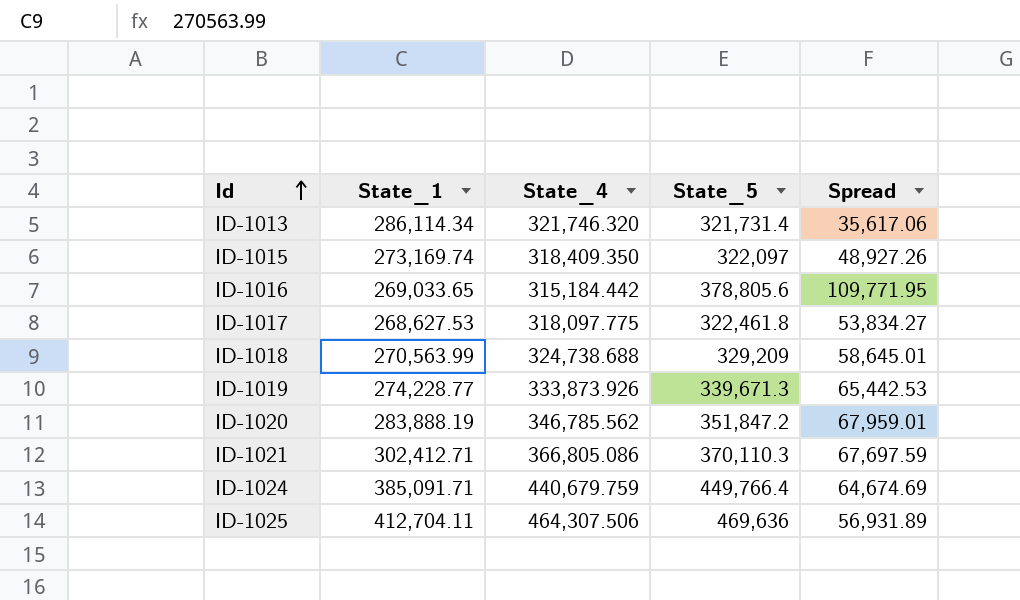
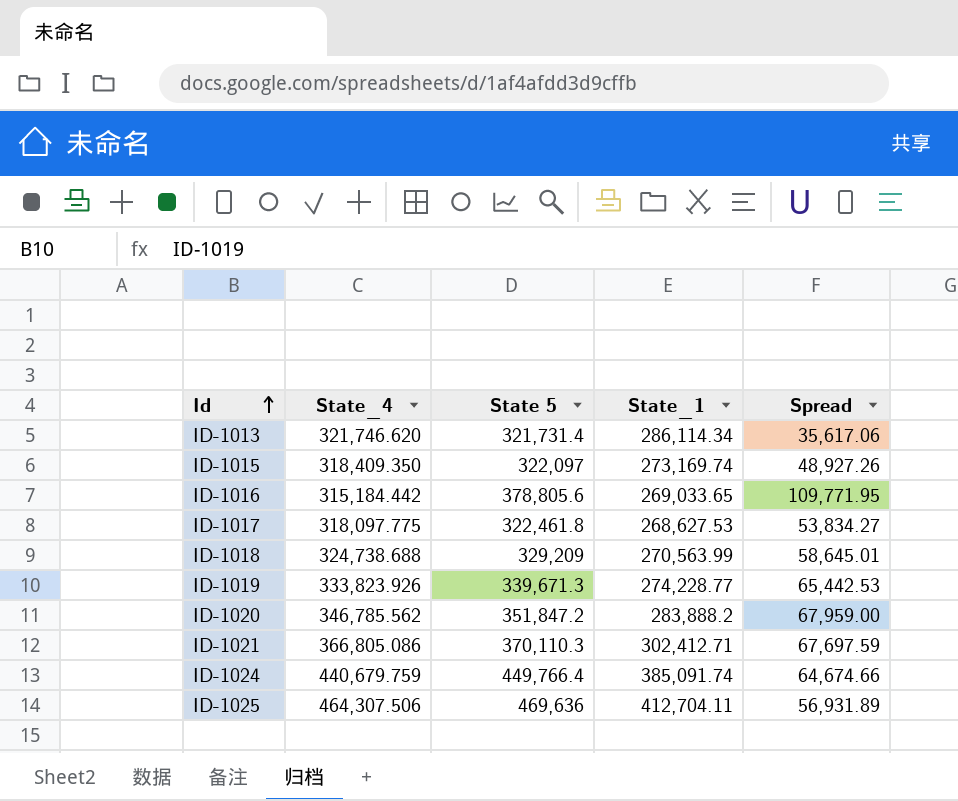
column name: State_5 -> State 5
column State_1 | position: 2 -> 4
ID-1013 | State_4: 321,746.320 -> 321,746.620
ID-1019 | State_4: 333,873.926 -> 333,823.926
ID-1020 | State_1: 283,888.19 -> 283,888.2
ID-1020 | Spread: 67,959.01 -> 67,959.00
ID-1024 | State_1: 385,091.71 -> 385,091.74
ID-1024 | Spread: 64,674.69 -> 64,674.66

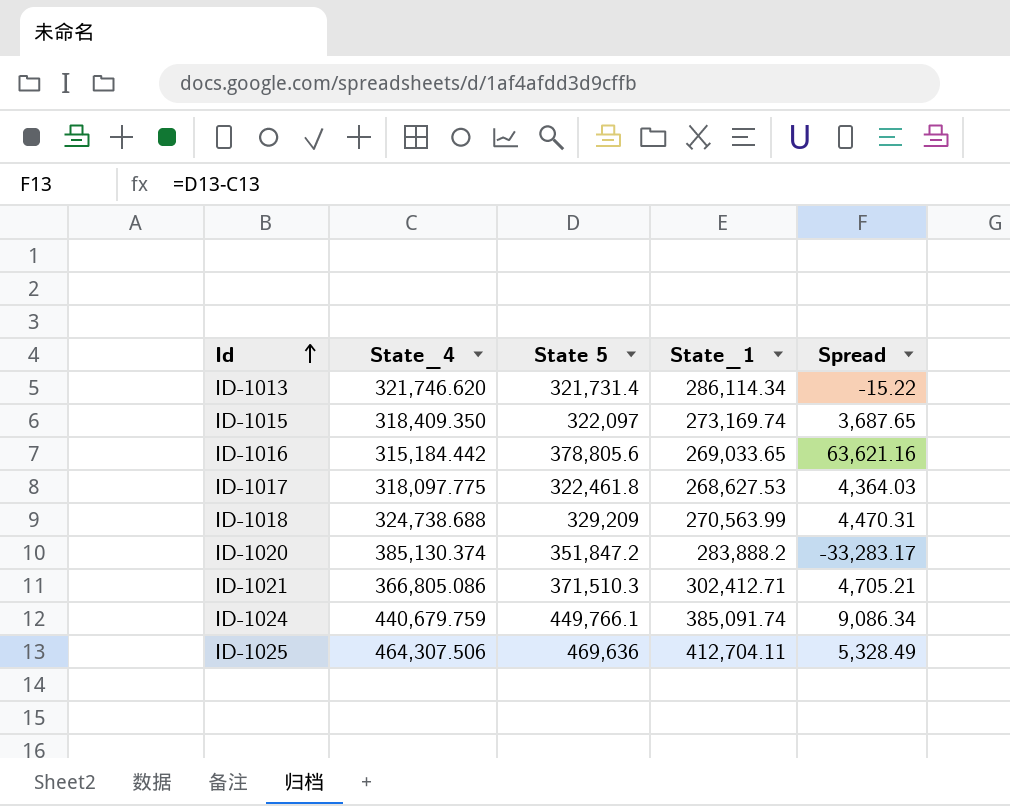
column Spread | formula: [State 5] - [State_1] -> [State 5] - [State_4]
row ID-1019: 333,823.926 | 339,671.3 | 274,228.77 | 65,442.53 -> none
ID-1020 | State_4: 346,785.562 -> 385,130.374
ID-1021 | State 5: 370,110.3 -> 371,510.3
ID-1024 | State 5: 449,766.4 -> 449,766.1

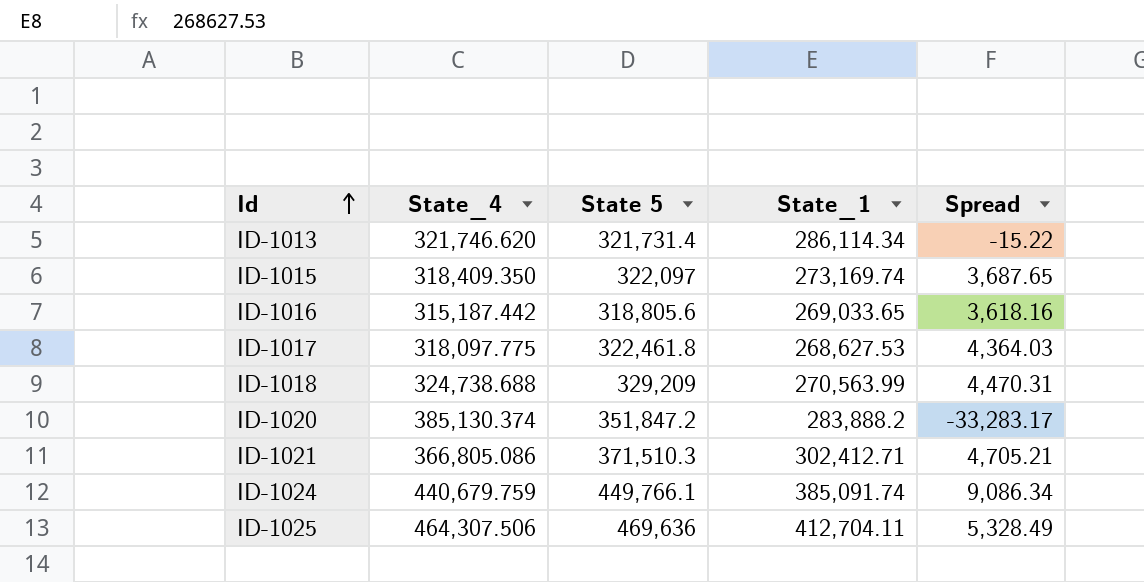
ID-1016 | State_4: 315,184.442 -> 315,187.442
ID-1016 | State 5: 378,805.6 -> 318,805.6
ID-1016 | Spread: 63,621.16 -> 3,618.16

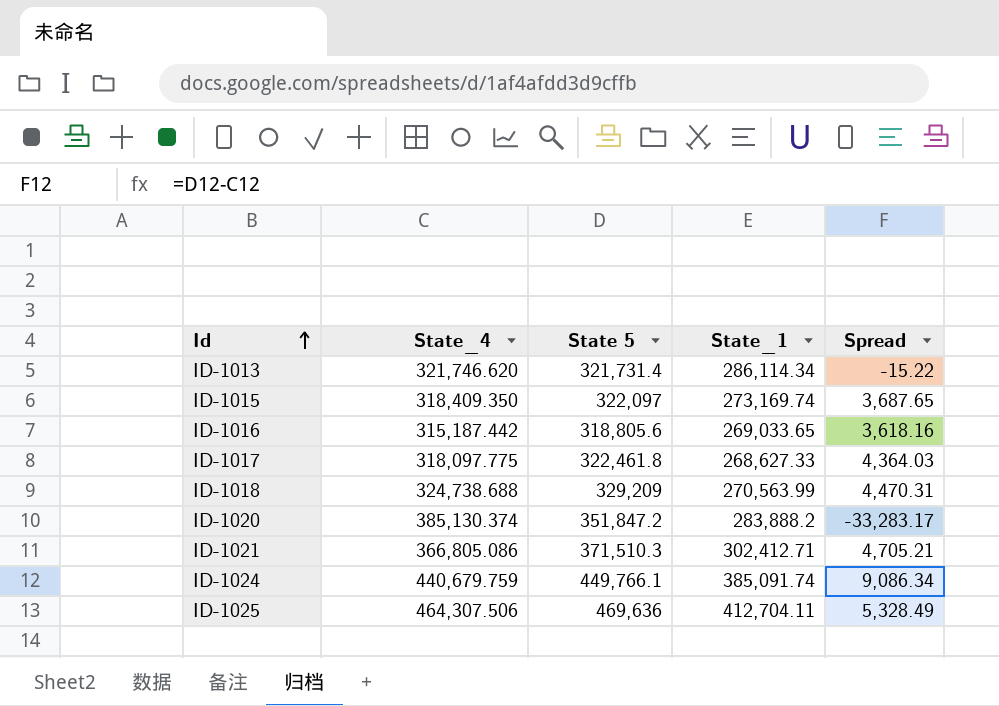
ID-1017 | State_1: 268,627.53 -> 268,627.33

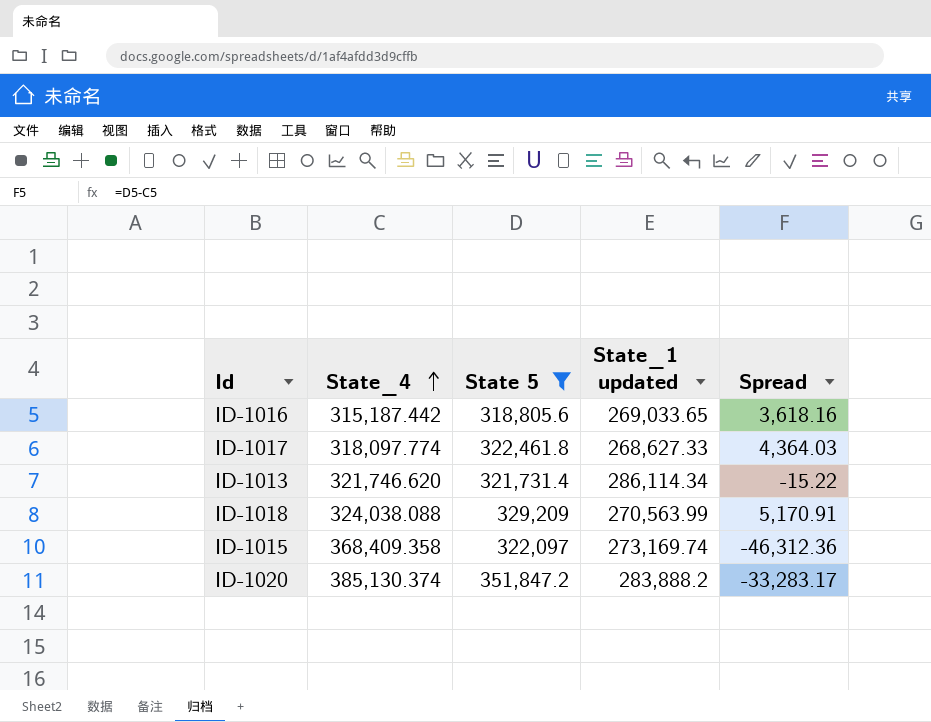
filter: none -> State 5 <= 351,847.2
row order: Id ascending -> State_4 ascending
column name: State_1 -> State_1 updated
ID-1017 | State_4: 318,097.775 -> 318,097.774
ID-1018 | State_4: 324,738.688 -> 324,038.088
ID-1018 | Spread: 4,470.31 -> 5,170.91
ID-1015 | State_4: 318,409.350 -> 368,409.358
ID-1015 | Spread: 3,687.65 -> -46,312.36

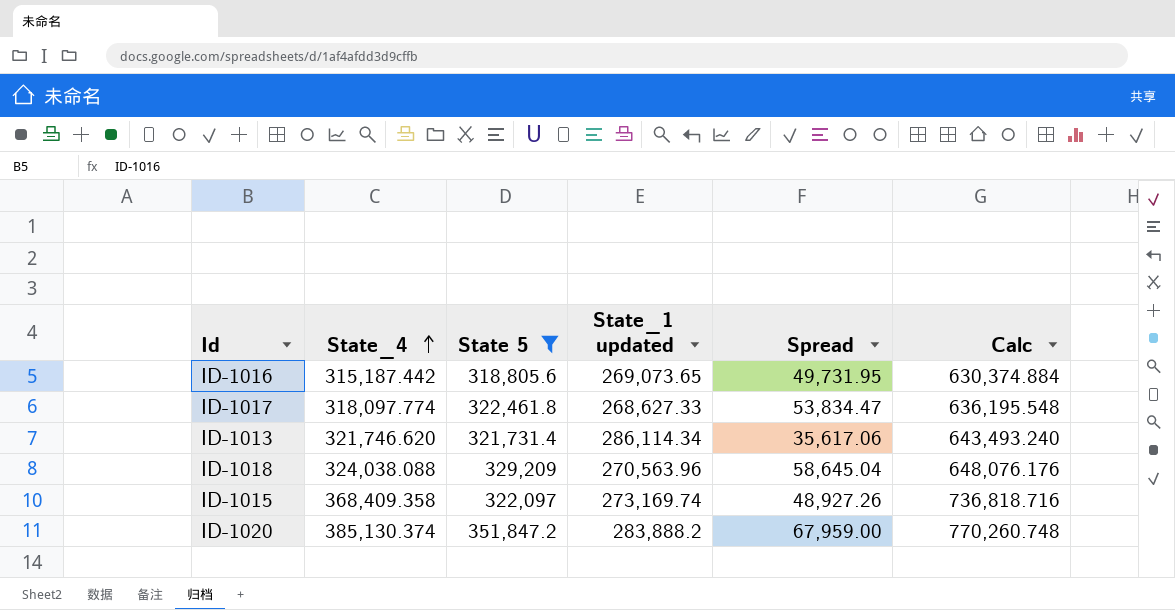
column Spread | formula: [State 5] - [State_4] -> [State 5] - [State_1 updated]
column Calc | formula: none -> [State_4] * 2
ID-1016 | State_1 updated: 269,033.65 -> 269,073.65
ID-1018 | State_1 updated: 270,563.99 -> 270,563.96

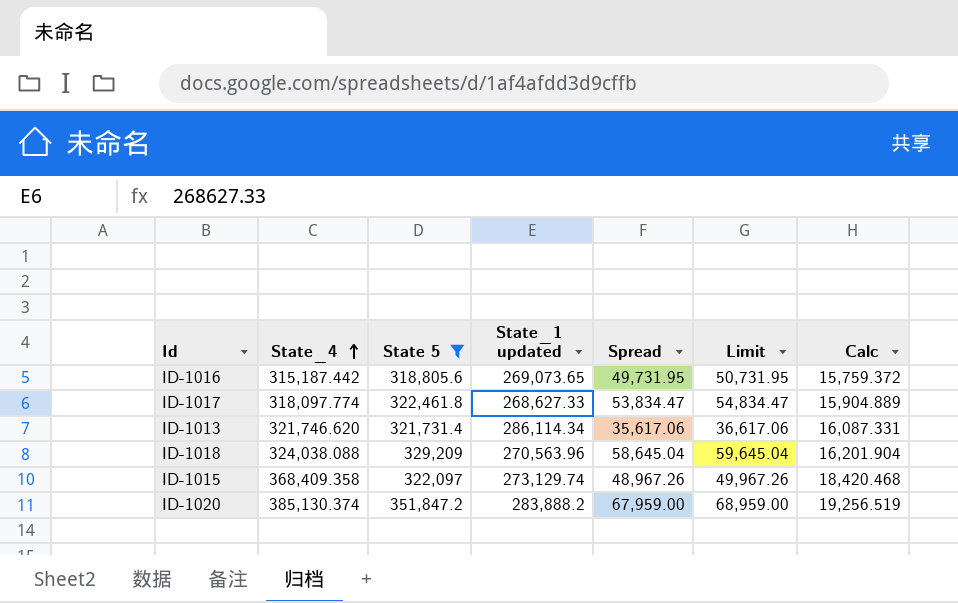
column Limit | formula: none -> [Spread] + 1000
column Calc | formula: [State_4] * 2 -> [State_4] * 0.05
ID-1015 | State_1 updated: 273,169.74 -> 273,129.74
ID-1015 | Spread: 48,927.26 -> 48,967.26

